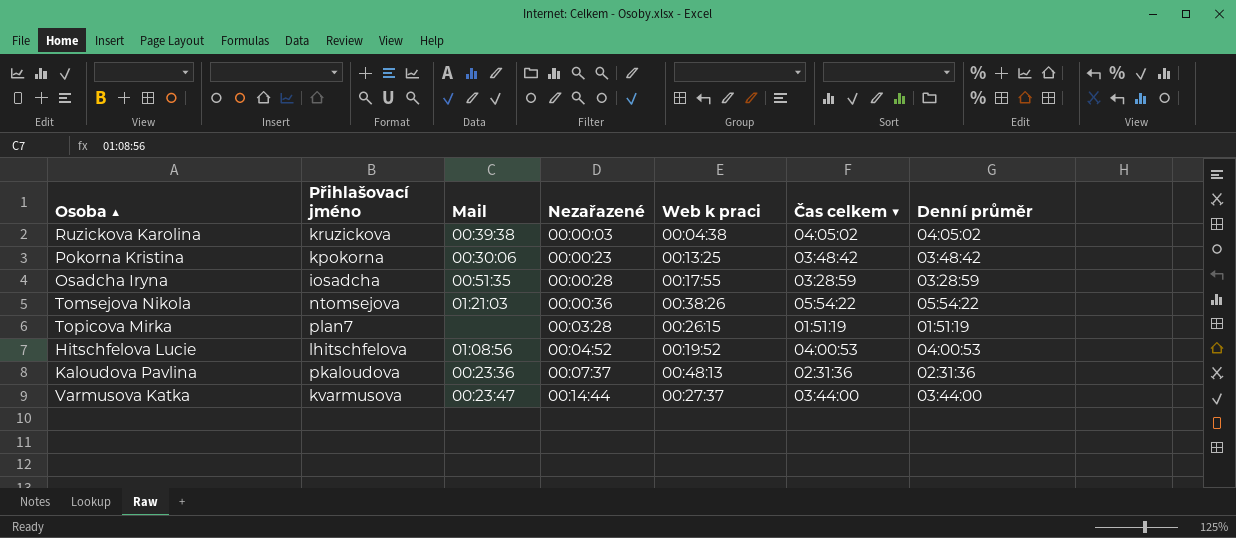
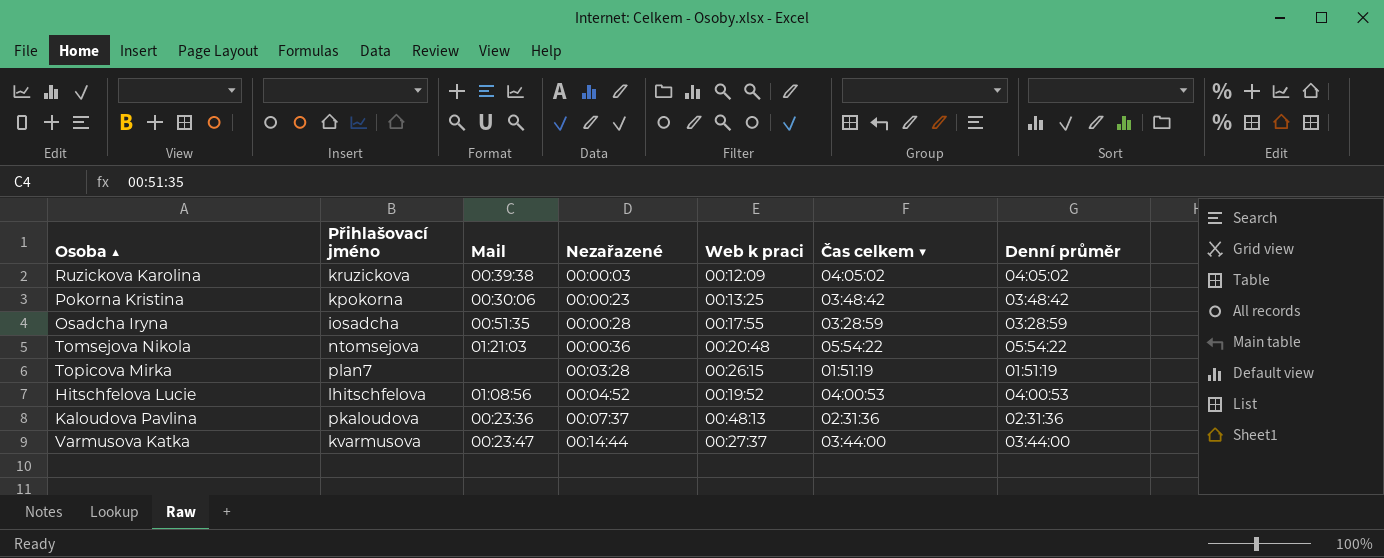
Ruzickova Karolina | Web k praci: 00:04:38 -> 00:12:09
Tomsejova Nikola | Web k praci: 00:38:26 -> 00:20:48

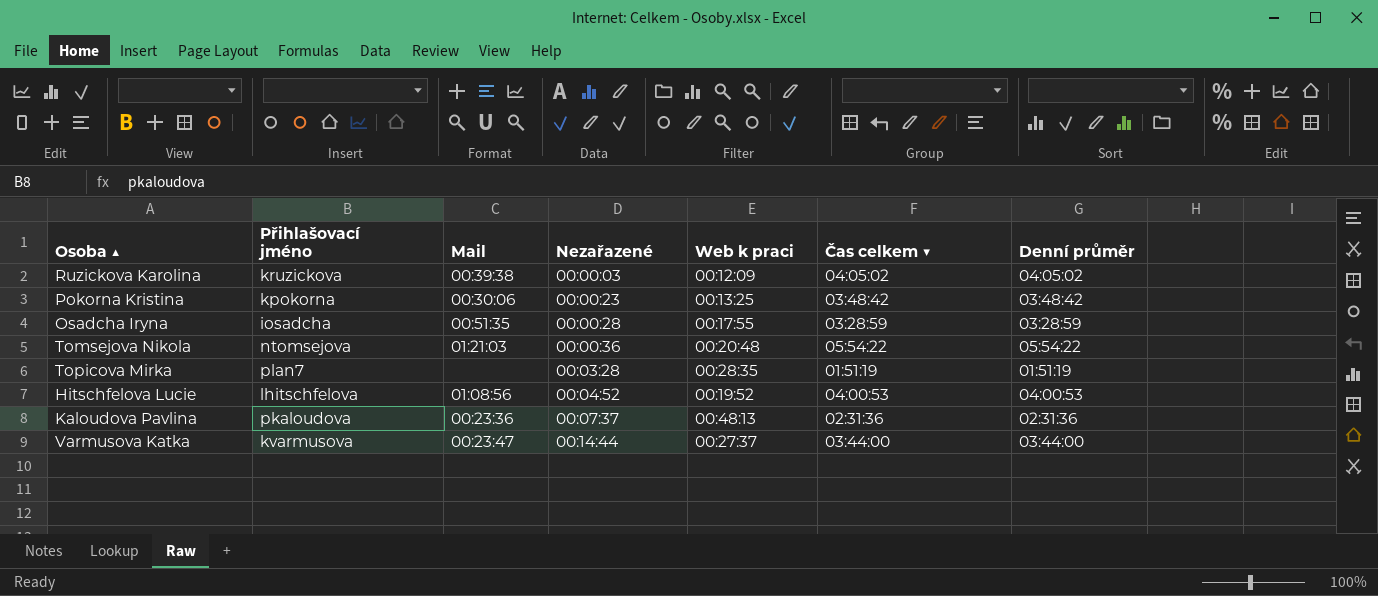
Topicova Mirka | Web k praci: 00:26:15 -> 00:28:35

